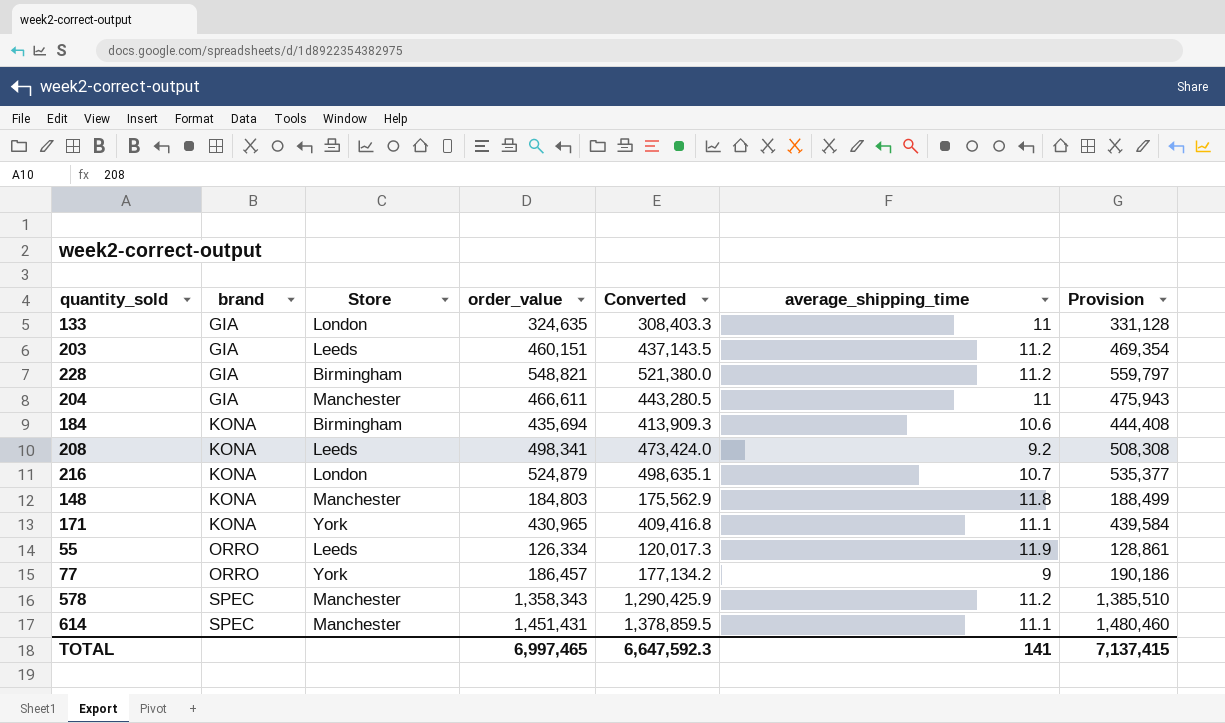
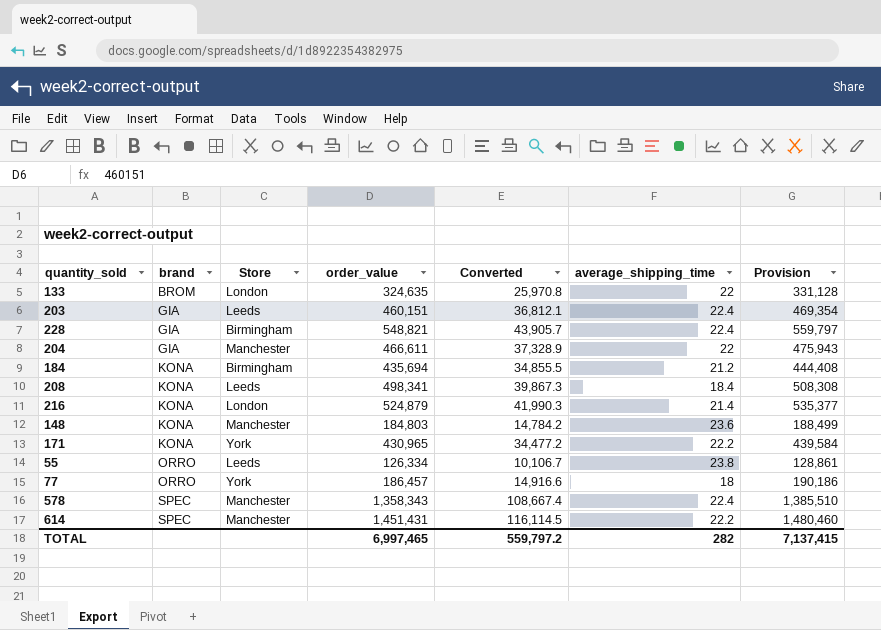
column Converted | formula: [order_value] * 0.95 -> [order_value] * 0.08
133 | brand: GIA -> BROM
133 | average_shipping_time: 11 -> 22
203 | average_shipping_time: 11.2 -> 22.4
228 | average_shipping_time: 11.2 -> 22.4
204 | average_shipping_time: 11 -> 22
184 | average_shipping_time: 10.6 -> 21.2
208 | average_shipping_time: 9.2 -> 18.4
216 | average_shipping_time: 10.7 -> 21.4
148 | average_shipping_time: 11.8 -> 23.6
171 | average_shipping_time: 11.1 -> 22.2
55 | average_shipping_time: 11.9 -> 23.8
77 | average_shipping_time: 9 -> 18
578 | average_shipping_time: 11.2 -> 22.4
614 | average_shipping_time: 11.1 -> 22.2
TOTAL | Converted: 6,647,592.3 -> 559,797.2
TOTAL | average_shipping_time: 141 -> 282

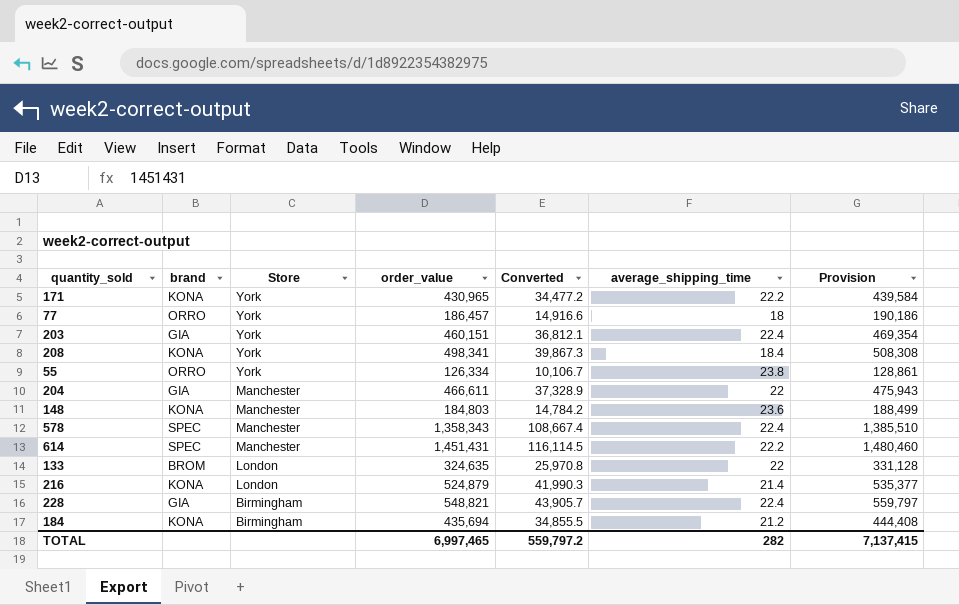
row order: brand ascending -> Store descending
203 | Store: Leeds -> York
208 | Store: Leeds -> York
55 | Store: Leeds -> York

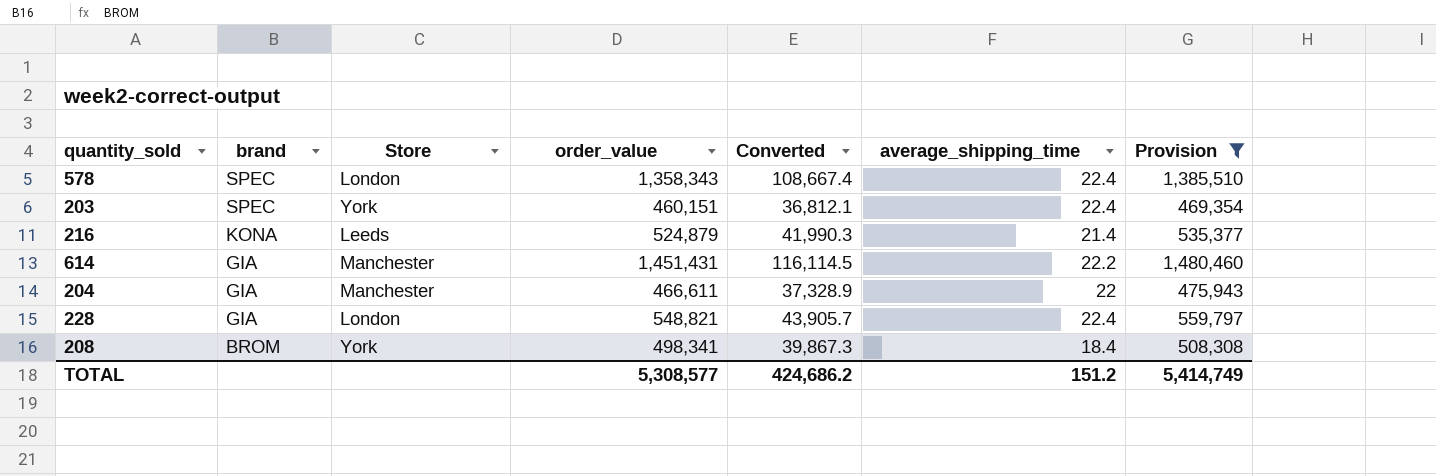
filter: none -> Provision >= 469,354
row order: Store descending -> brand descending
578 | Store: Manchester -> London
203 | brand: GIA -> SPEC
216 | Store: London -> Leeds
614 | brand: SPEC -> GIA
228 | Store: Birmingham -> London
208 | brand: KONA -> BROM
TOTAL | order_value: 6,997,465 -> 5,308,577
TOTAL | Converted: 559,797.2 -> 424,686.2
TOTAL | average_shipping_time: 282 -> 151.2
TOTAL | Provision: 7,137,415 -> 5,414,749

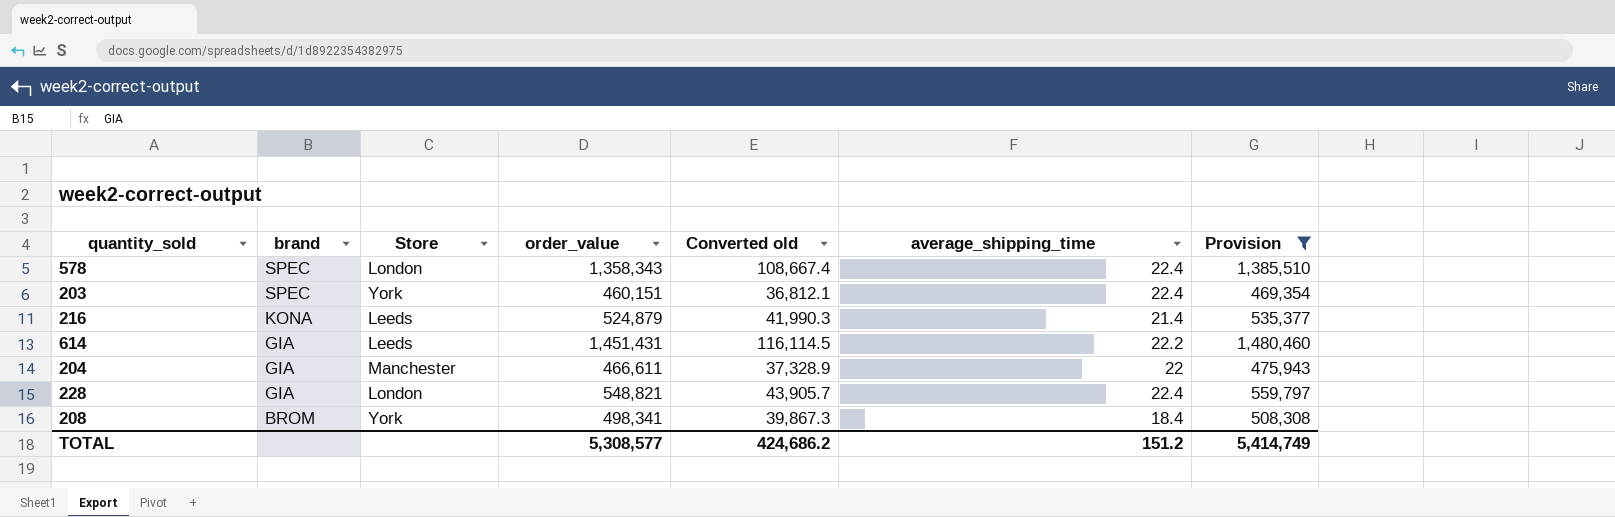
column name: Converted -> Converted old
614 | Store: Manchester -> Leeds

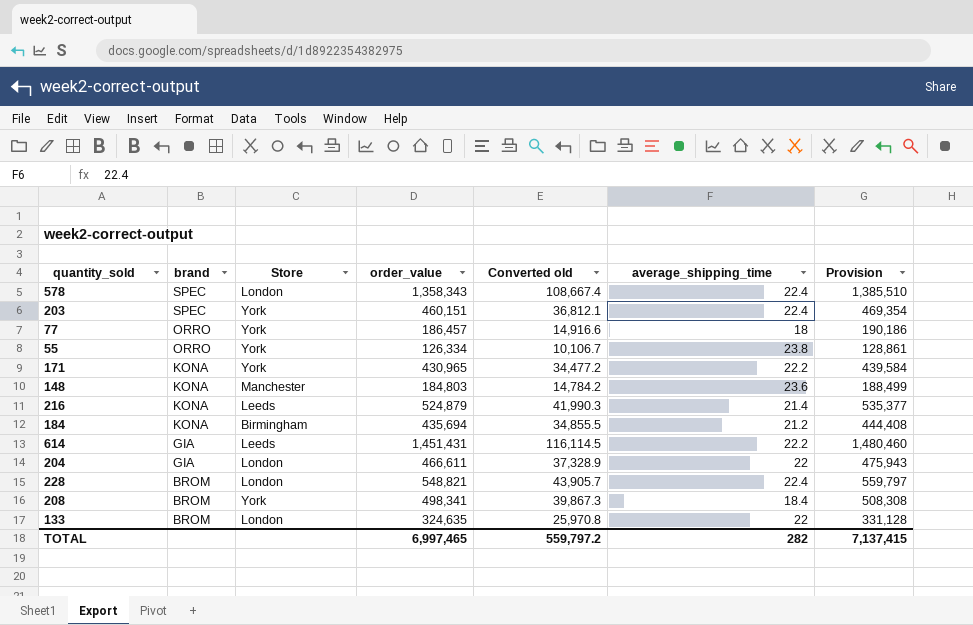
filter: Provision >= 469,354 -> none
204 | Store: Manchester -> London
228 | brand: GIA -> BROM
TOTAL | order_value: 5,308,577 -> 6,997,465
TOTAL | Converted old: 424,686.2 -> 559,797.2
TOTAL | average_shipping_time: 151.2 -> 282
TOTAL | Provision: 5,414,749 -> 7,137,415

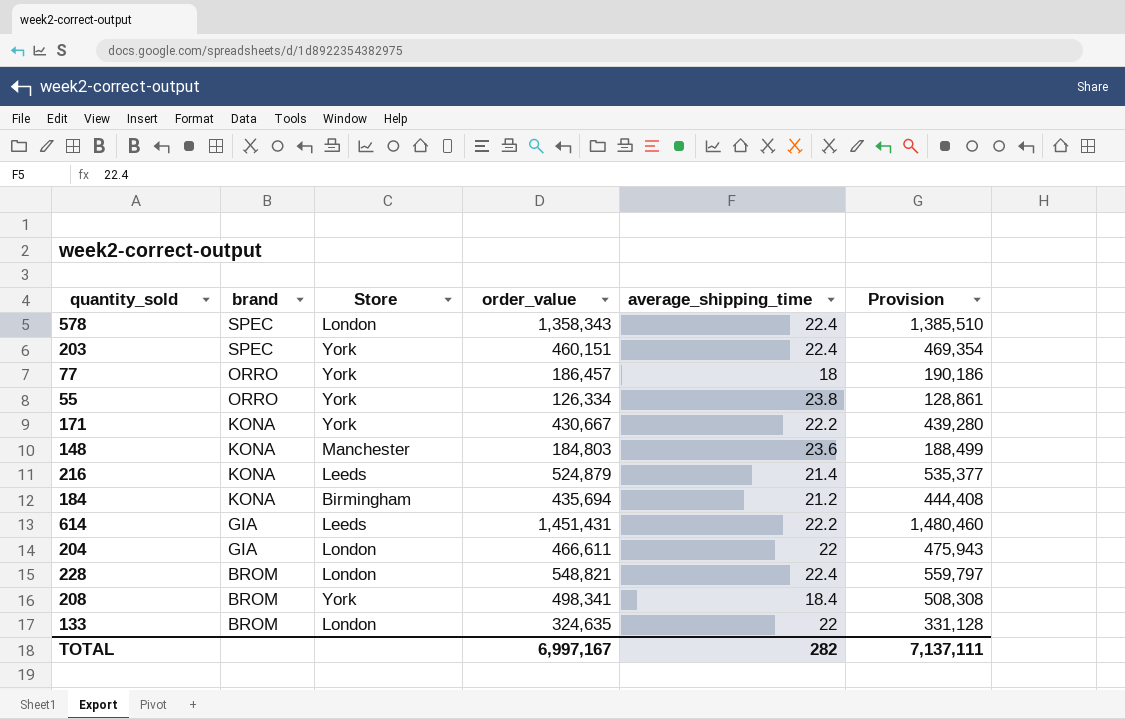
column Converted old | formula: [order_value] * 0.08 -> none
171 | order_value: 430,965 -> 430,667
171 | Provision: 439,584 -> 439,280
TOTAL | order_value: 6,997,465 -> 6,997,167
TOTAL | Provision: 7,137,415 -> 7,137,111

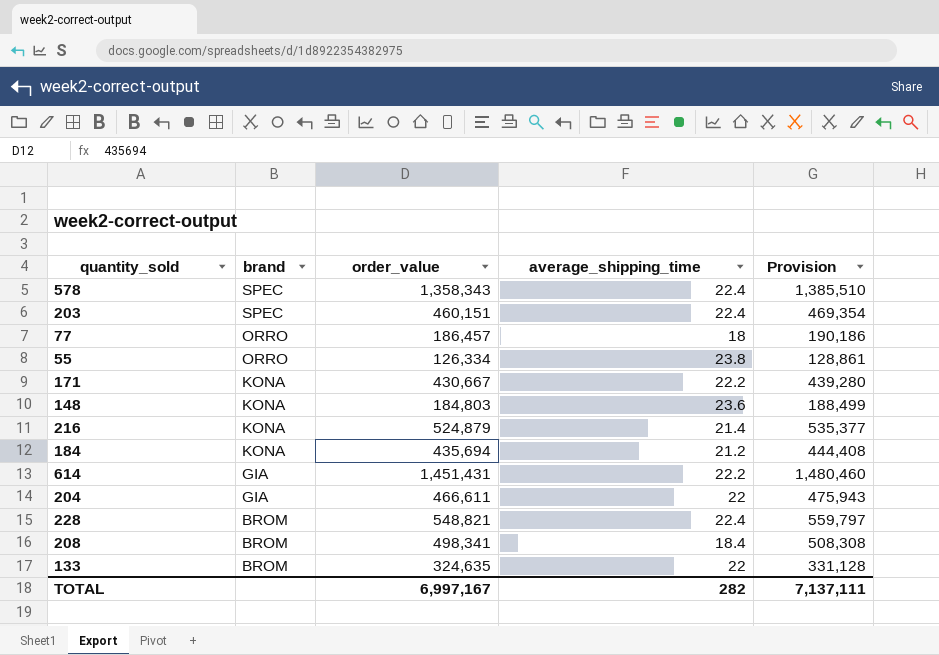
column Store | position: 3 -> none

